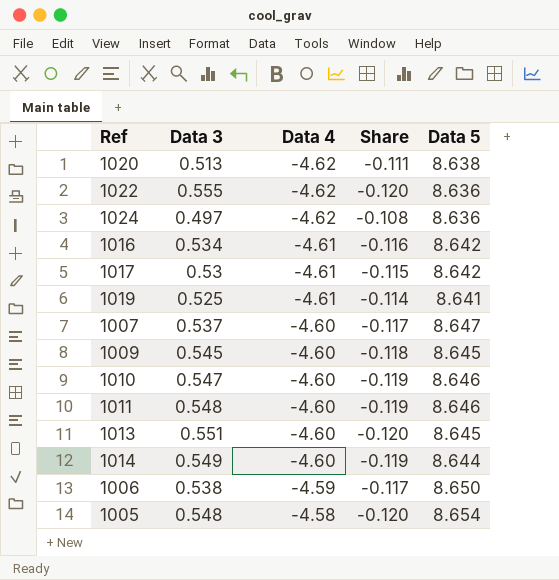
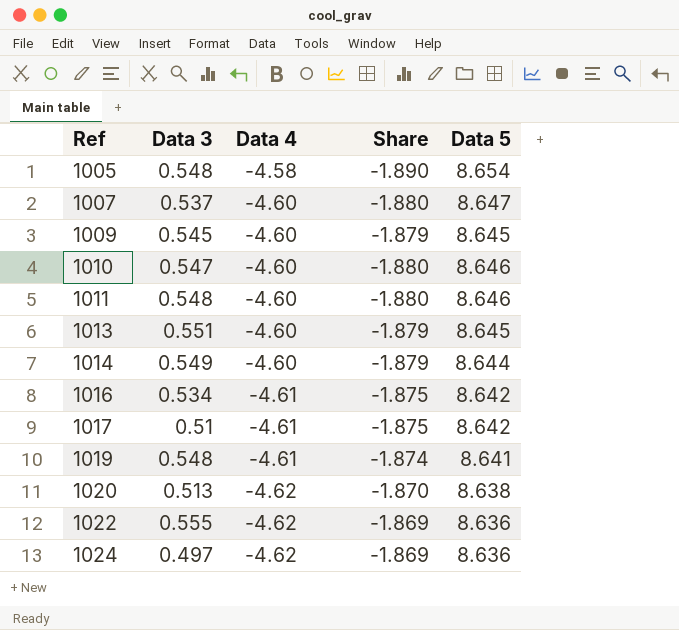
row order: Data 4 ascending -> Ref ascending
column Share | formula: [Data 3] / [Data 4] -> [Data 5] / [Data 4]
row 1006: 0.538 | -4.59 | -0.117 | 8.650 -> none
1017 | Data 3: 0.53 -> 0.51
1019 | Data 3: 0.525 -> 0.548

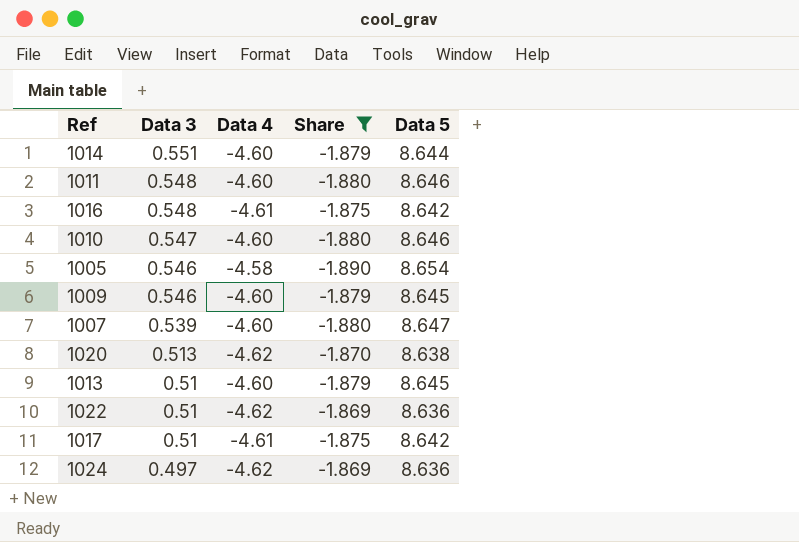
filter: none -> Share != -1.874
row order: Ref ascending -> Data 3 descending
1014 | Data 3: 0.549 -> 0.551
1016 | Data 3: 0.534 -> 0.548
1005 | Data 3: 0.548 -> 0.546
1009 | Data 3: 0.545 -> 0.546
1007 | Data 3: 0.537 -> 0.539
1013 | Data 3: 0.551 -> 0.51
1022 | Data 3: 0.555 -> 0.51

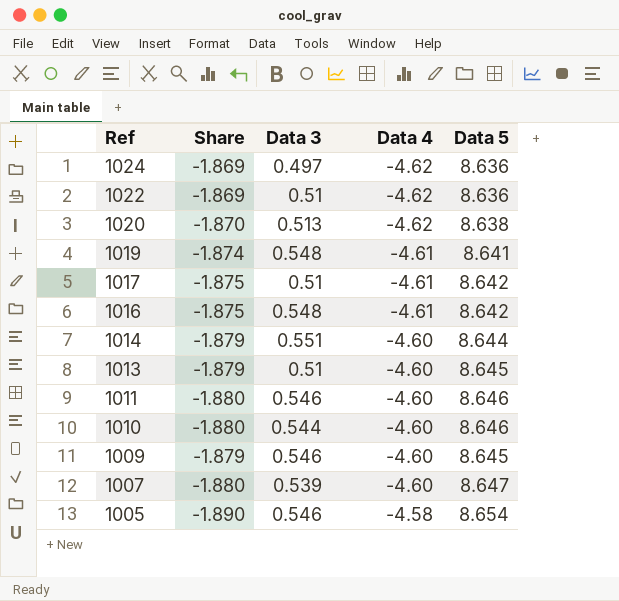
filter: Share != -1.874 -> none
row order: Data 3 descending -> Ref descending
column Share | position: 4 -> 2
1011 | Data 3: 0.548 -> 0.546
1010 | Data 3: 0.547 -> 0.544

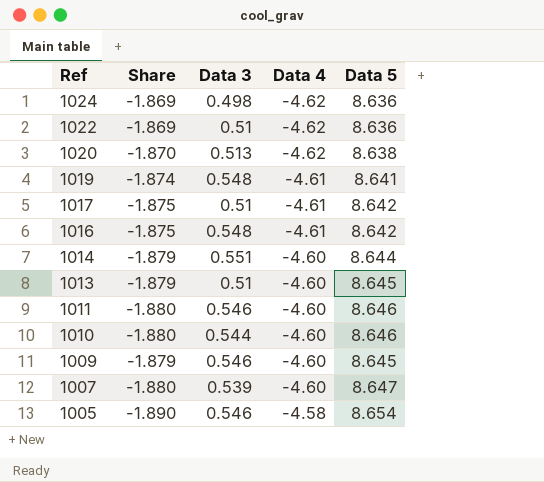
1024 | Data 3: 0.497 -> 0.498

